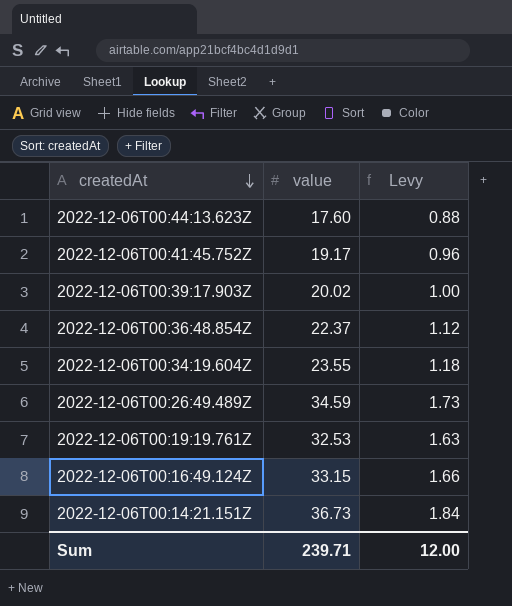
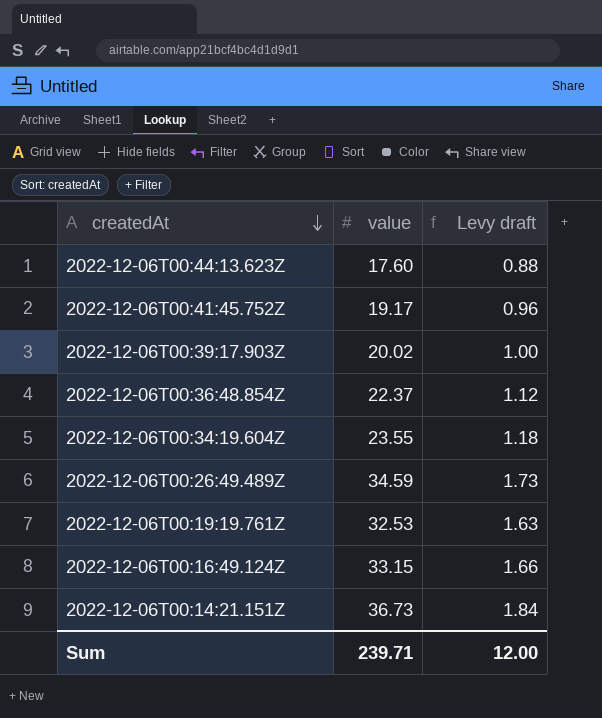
column name: Levy -> Levy draft

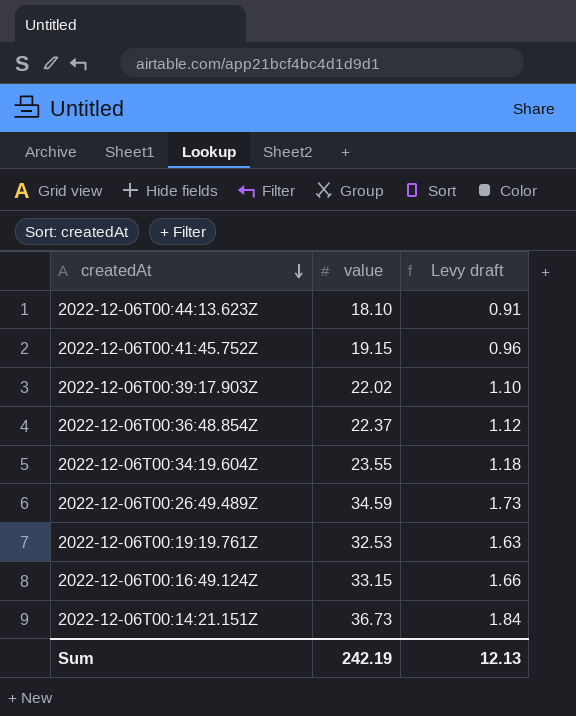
2022-12-06T00:44:13.623Z | value: 17.60 -> 18.10
2022-12-06T00:44:13.623Z | Levy draft: 0.88 -> 0.91
2022-12-06T00:41:45.752Z | value: 19.17 -> 19.15
2022-12-06T00:39:17.903Z | value: 20.02 -> 22.02
2022-12-06T00:39:17.903Z | Levy draft: 1.00 -> 1.10
Sum | value: 239.71 -> 242.19
Sum | Levy draft: 12.00 -> 12.13

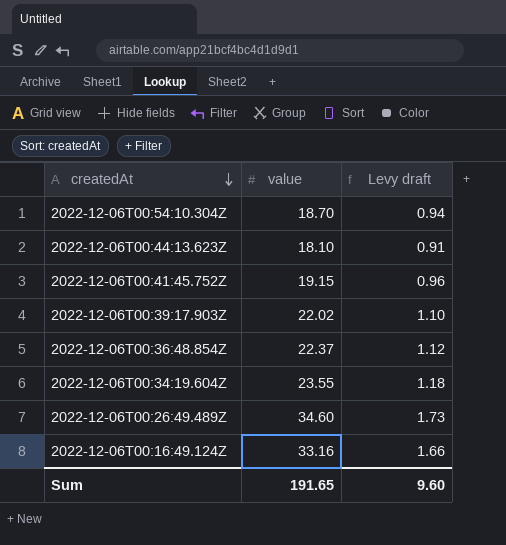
row 2022-12-06T00:19:19.761Z: 32.53 | 1.63 -> none
row 2022-12-06T00:14:21.151Z: 36.73 | 1.84 -> none
row 2022-12-06T00:54:10.304Z: none -> 18.70 | 0.94
2022-12-06T00:26:49.489Z | value: 34.59 -> 34.60
2022-12-06T00:16:49.124Z | value: 33.15 -> 33.16
Sum | value: 242.19 -> 191.65
Sum | Levy draft: 12.13 -> 9.60

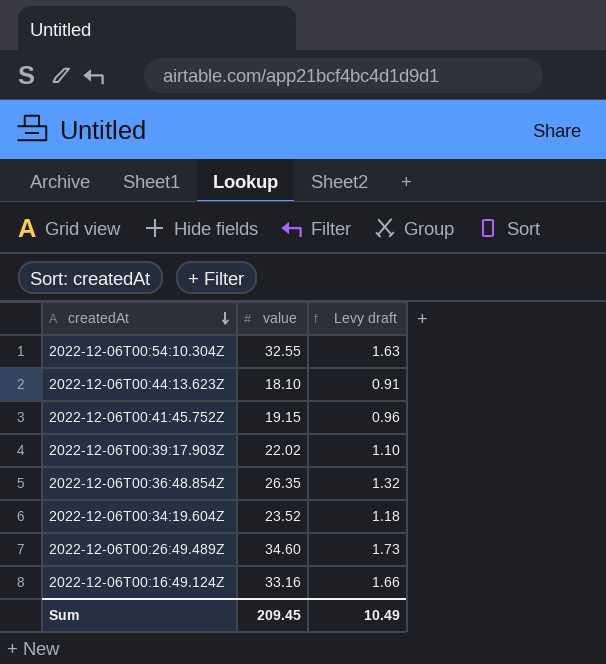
2022-12-06T00:54:10.304Z | value: 18.70 -> 32.55
2022-12-06T00:54:10.304Z | Levy draft: 0.94 -> 1.63
2022-12-06T00:36:48.854Z | value: 22.37 -> 26.35
2022-12-06T00:36:48.854Z | Levy draft: 1.12 -> 1.32
2022-12-06T00:34:19.604Z | value: 23.55 -> 23.52
Sum | value: 191.65 -> 209.45
Sum | Levy draft: 9.60 -> 10.49

